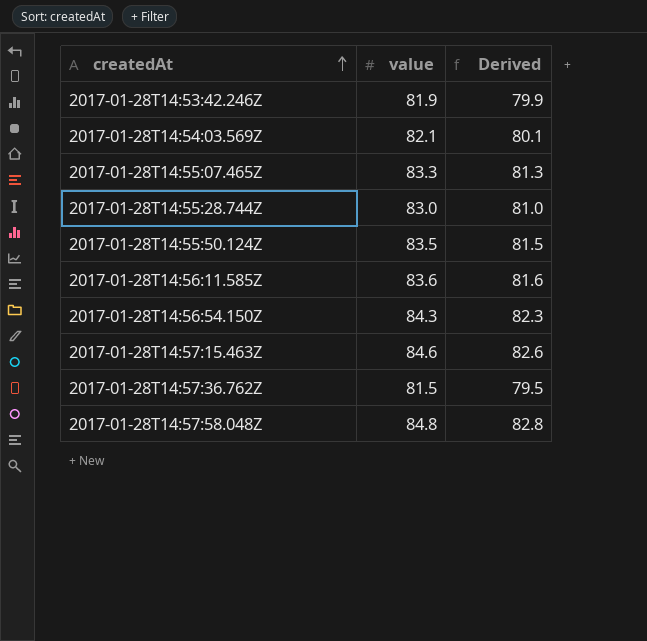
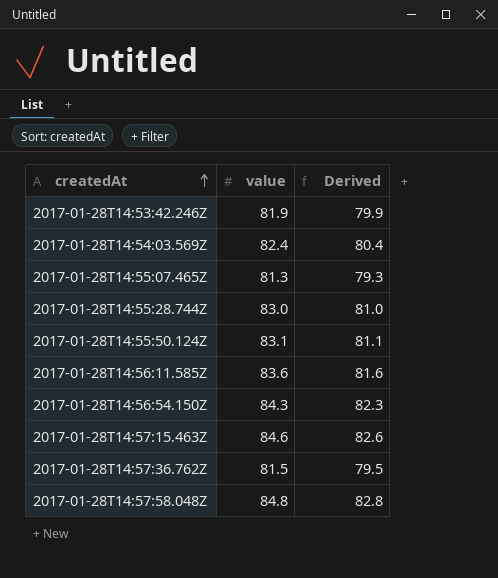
2017-01-28T14:54:03.569Z | value: 82.1 -> 82.4
2017-01-28T14:54:03.569Z | Derived: 80.1 -> 80.4
2017-01-28T14:55:07.465Z | value: 83.3 -> 81.3
2017-01-28T14:55:07.465Z | Derived: 81.3 -> 79.3
2017-01-28T14:55:50.124Z | value: 83.5 -> 83.1
2017-01-28T14:55:50.124Z | Derived: 81.5 -> 81.1

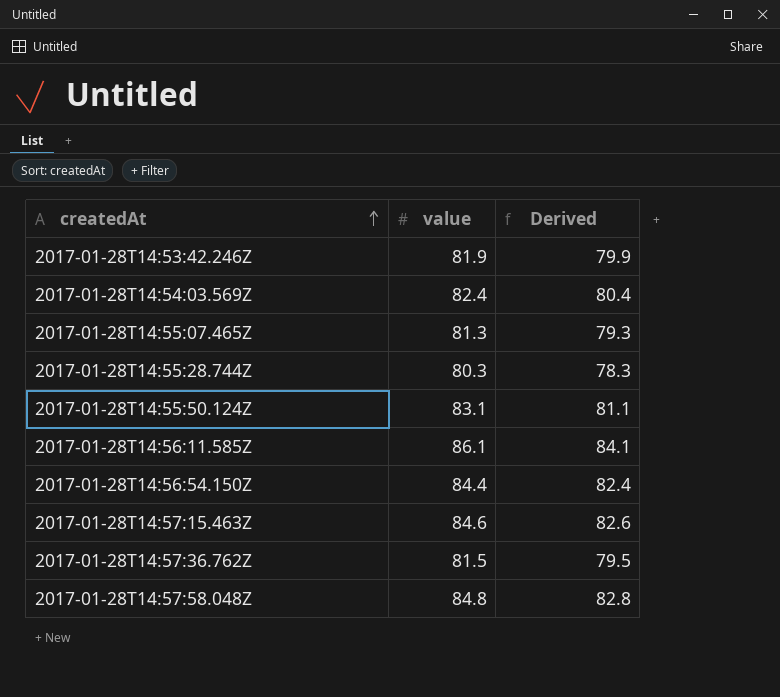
2017-01-28T14:55:28.744Z | value: 83.0 -> 80.3
2017-01-28T14:55:28.744Z | Derived: 81.0 -> 78.3
2017-01-28T14:56:11.585Z | value: 83.6 -> 86.1
2017-01-28T14:56:11.585Z | Derived: 81.6 -> 84.1
2017-01-28T14:56:54.150Z | value: 84.3 -> 84.4
2017-01-28T14:56:54.150Z | Derived: 82.3 -> 82.4

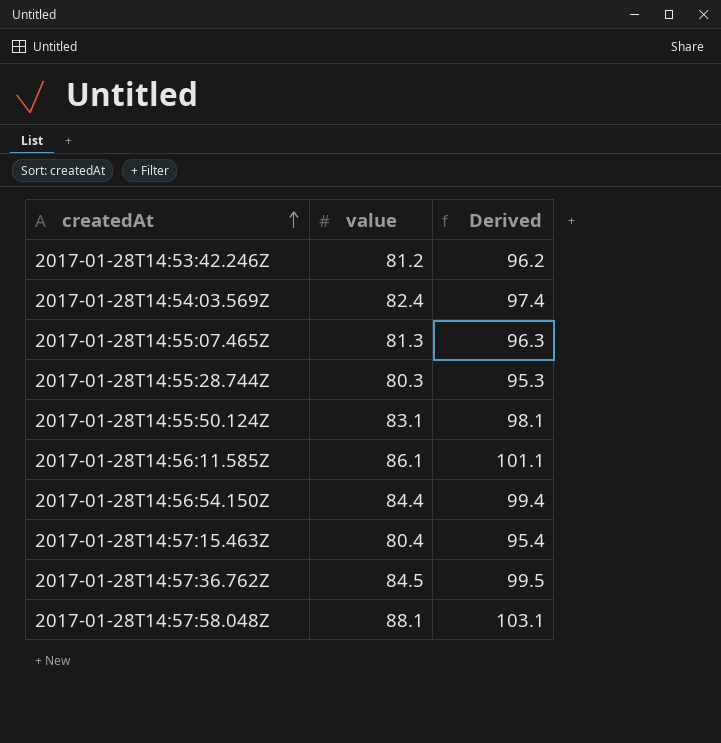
column Derived | formula: [value] - 2 -> [value] + 15
2017-01-28T14:53:42.246Z | value: 81.9 -> 81.2
2017-01-28T14:57:15.463Z | value: 84.6 -> 80.4
2017-01-28T14:57:36.762Z | value: 81.5 -> 84.5
2017-01-28T14:57:58.048Z | value: 84.8 -> 88.1

